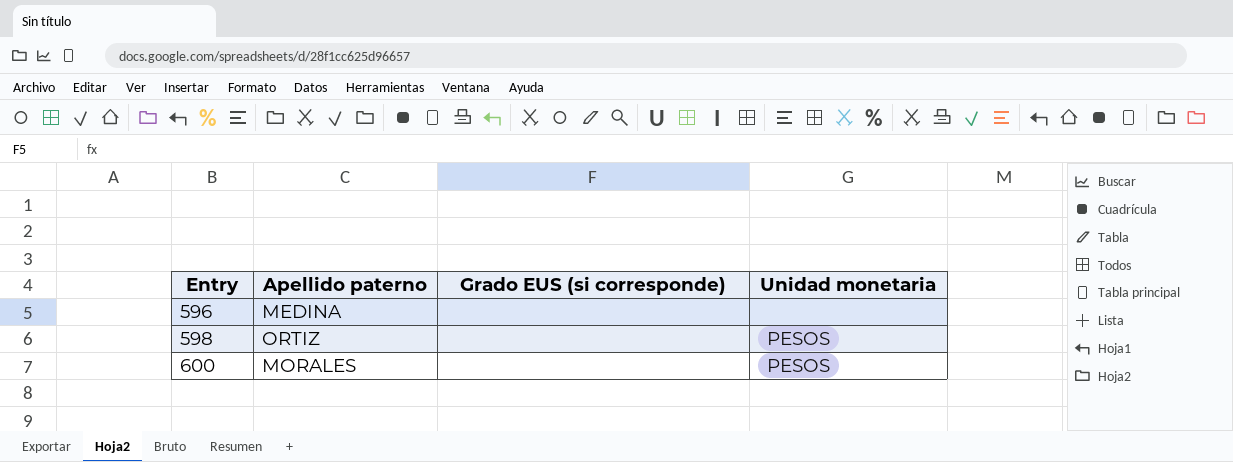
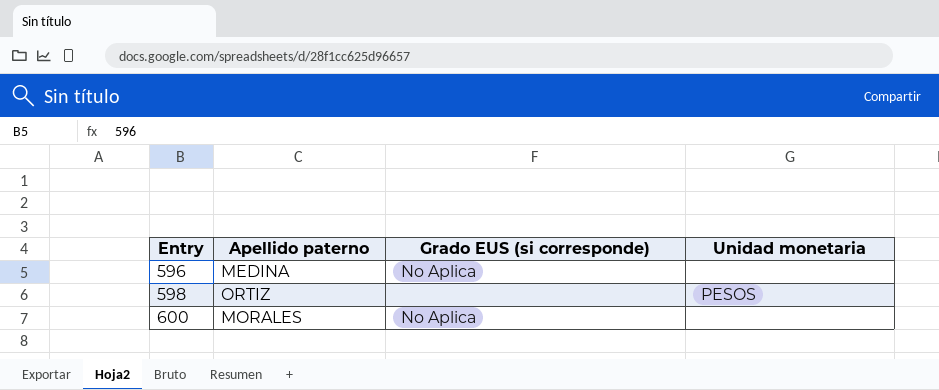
596 | Grado EUS (si corresponde): none -> No Aplica
600 | Grado EUS (si corresponde): none -> No Aplica
600 | Unidad monetaria: PESOS -> none

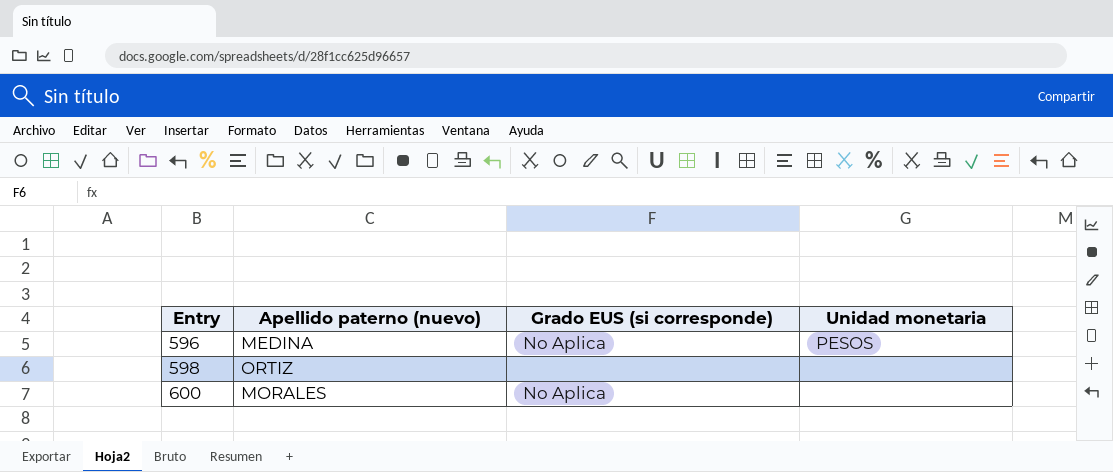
column name: Apellido paterno -> Apellido paterno (nuevo)
596 | Unidad monetaria: none -> PESOS
598 | Unidad monetaria: PESOS -> none

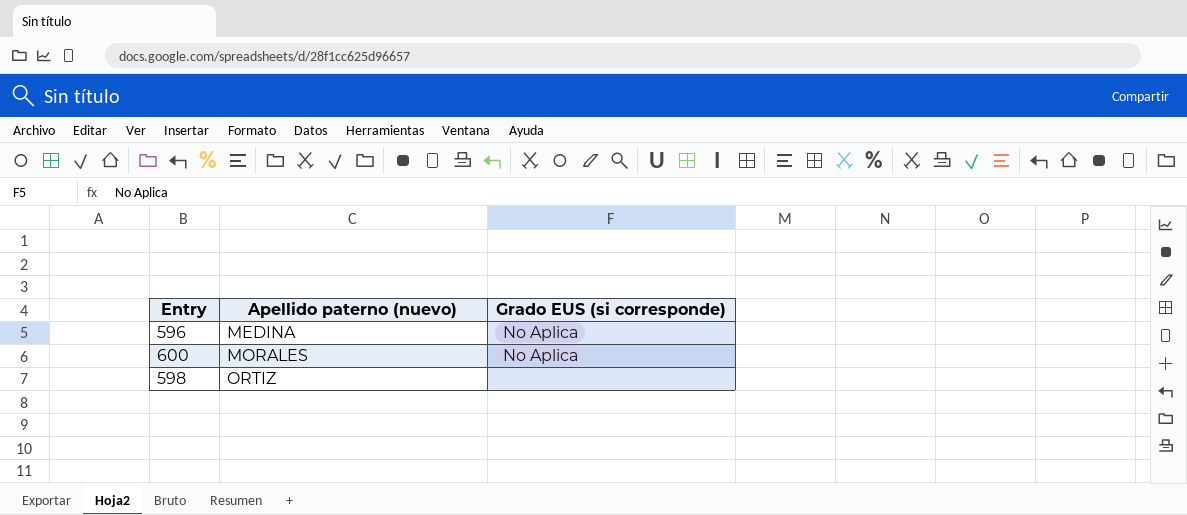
row order: Entry ascending -> Apellido paterno (nuevo) ascending
column Unidad monetaria | position: 4 -> none

